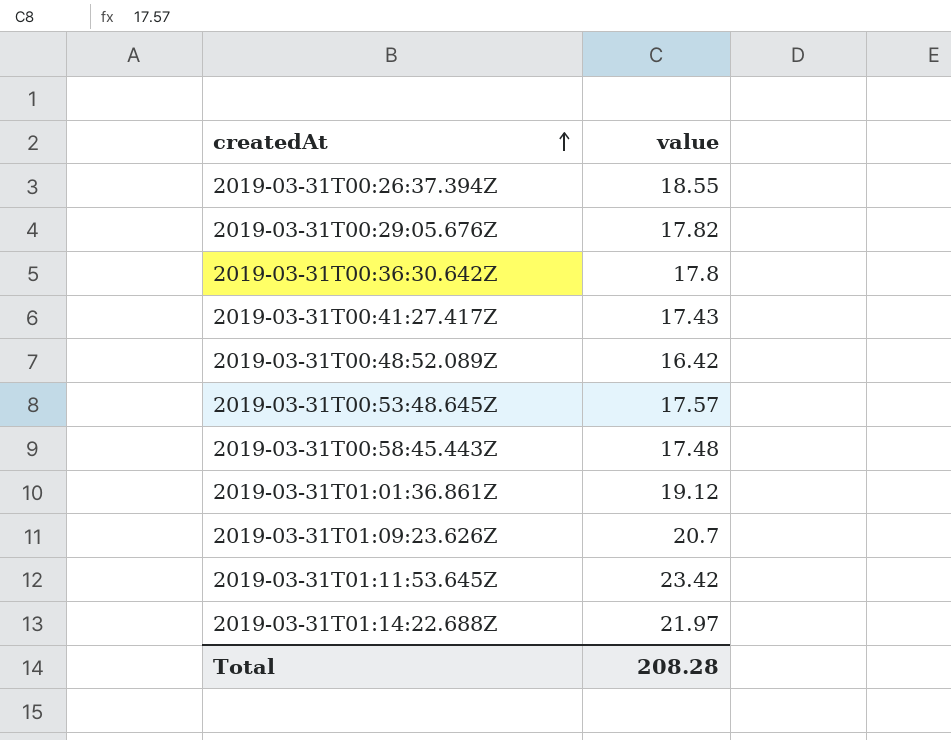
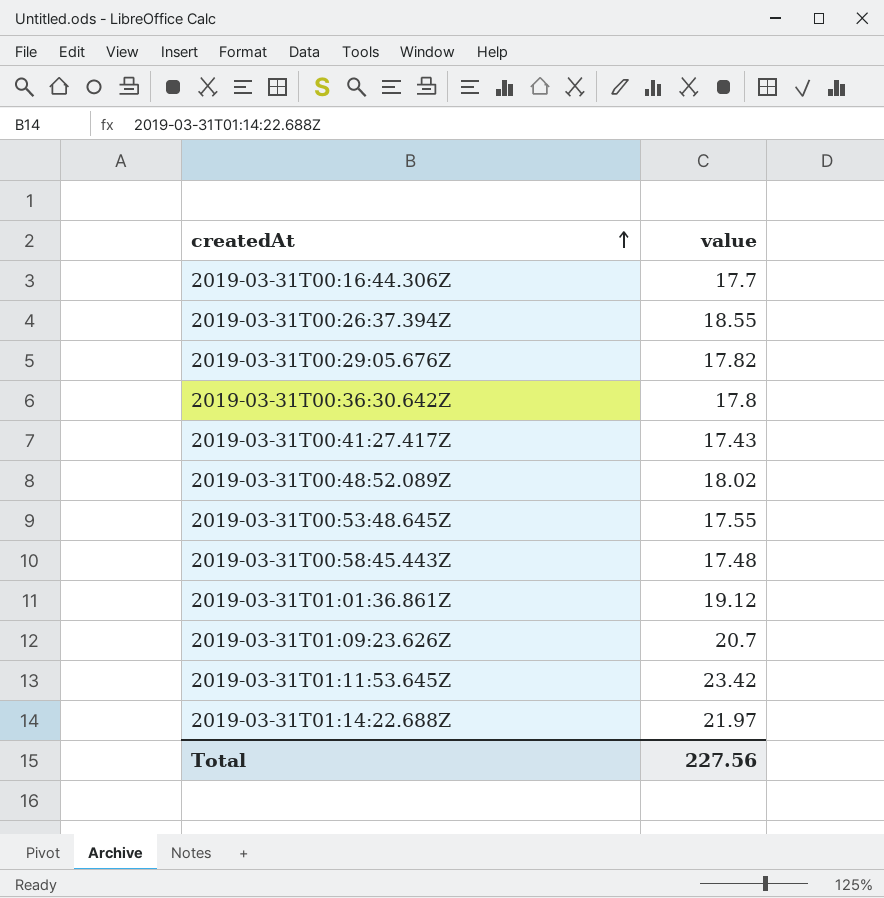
row 2019-03-31T00:16:44.306Z: none -> 17.7
2019-03-31T00:48:52.089Z | value: 16.42 -> 18.02
2019-03-31T00:53:48.645Z | value: 17.57 -> 17.55
Total | value: 208.28 -> 227.56

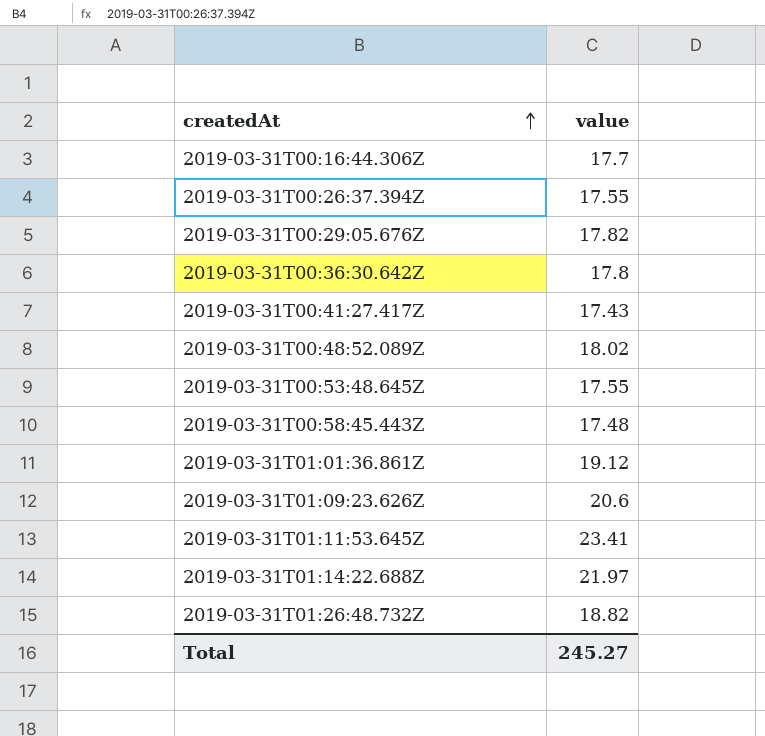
2019-03-31T00:26:37.394Z | value: 18.55 -> 17.55
2019-03-31T01:09:23.626Z | value: 20.7 -> 20.6
2019-03-31T01:11:53.645Z | value: 23.42 -> 23.41
row 2019-03-31T01:26:48.732Z: none -> 18.82
Total | value: 227.56 -> 245.27

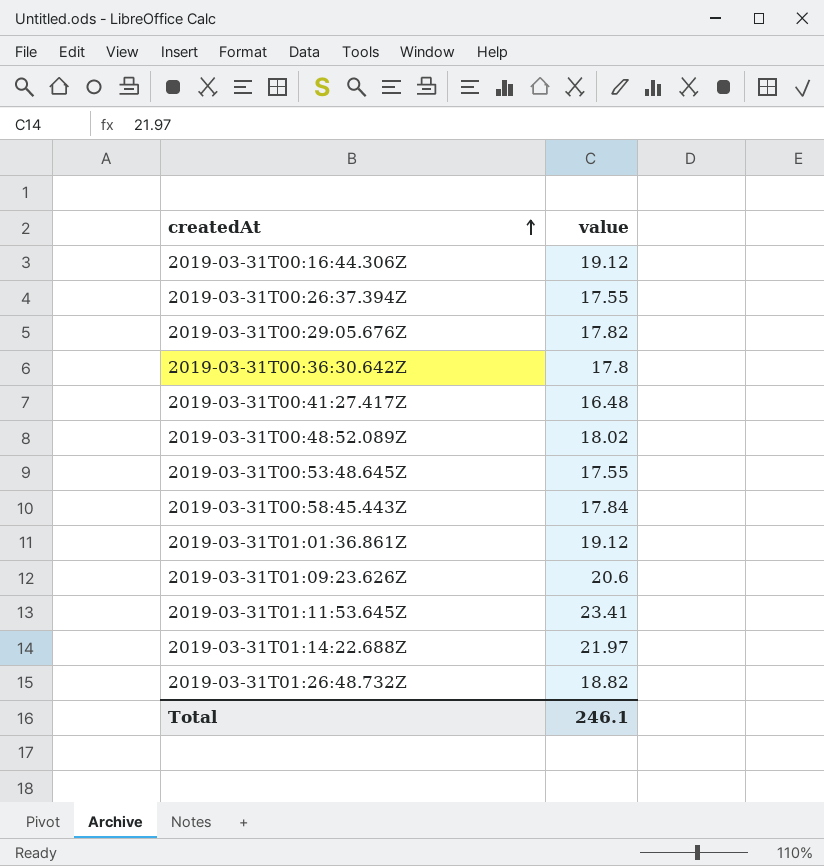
2019-03-31T00:16:44.306Z | value: 17.7 -> 19.12
2019-03-31T00:41:27.417Z | value: 17.43 -> 16.48
2019-03-31T00:58:45.443Z | value: 17.48 -> 17.84
Total | value: 245.27 -> 246.1

